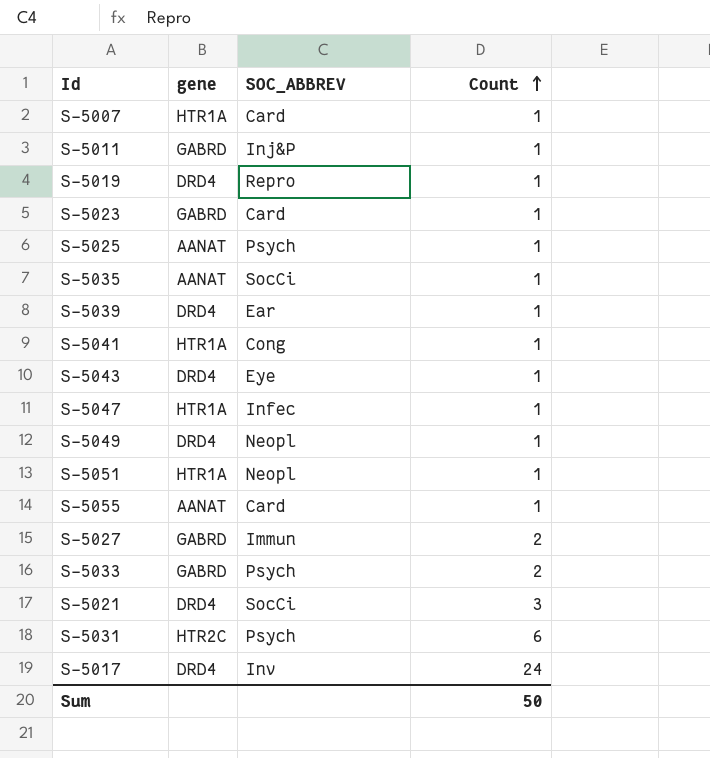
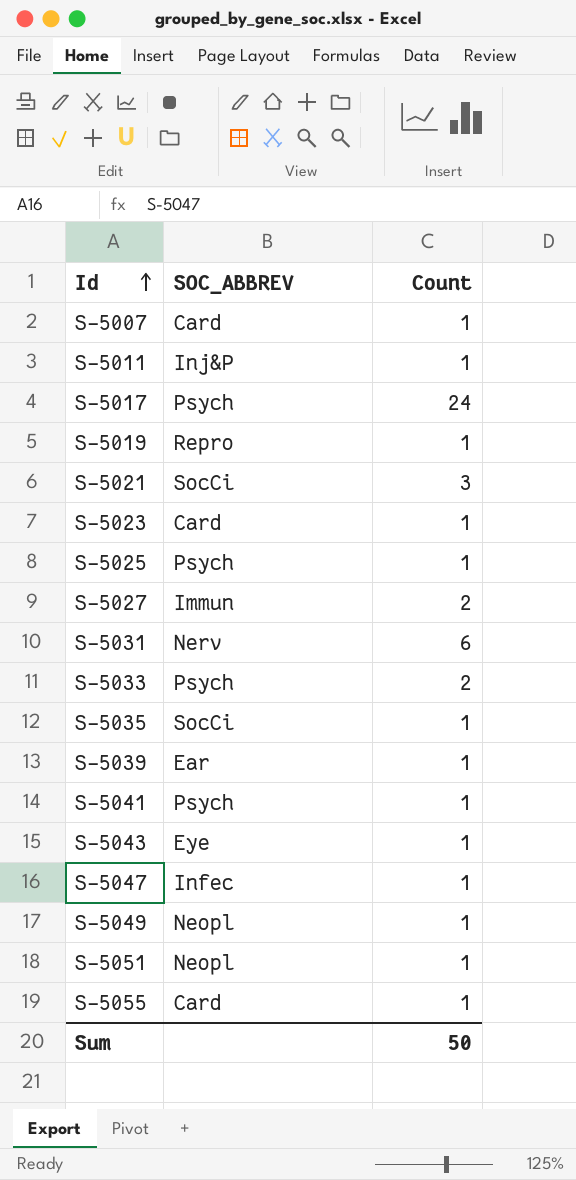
row order: Count ascending -> Id ascending
column gene | position: 2 -> none
S-5017 | SOC_ABBREV: Inv -> Psych
S-5031 | SOC_ABBREV: Psych -> Nerv
S-5041 | SOC_ABBREV: Cong -> Psych

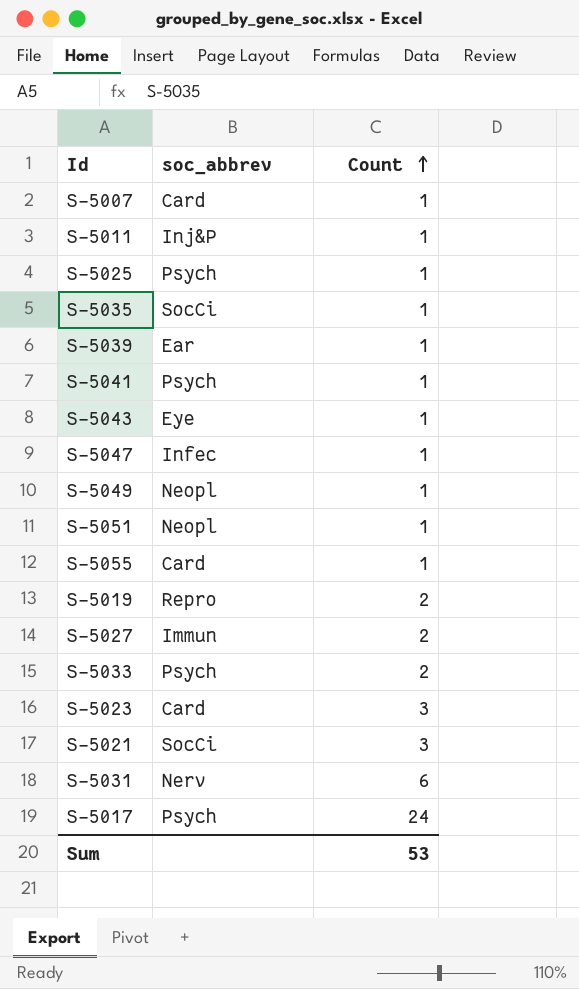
row order: Id ascending -> Count ascending
column name: SOC_ABBREV -> soc_abbrev
S-5019 | Count: 1 -> 2
S-5023 | Count: 1 -> 3
Sum | Count: 50 -> 53

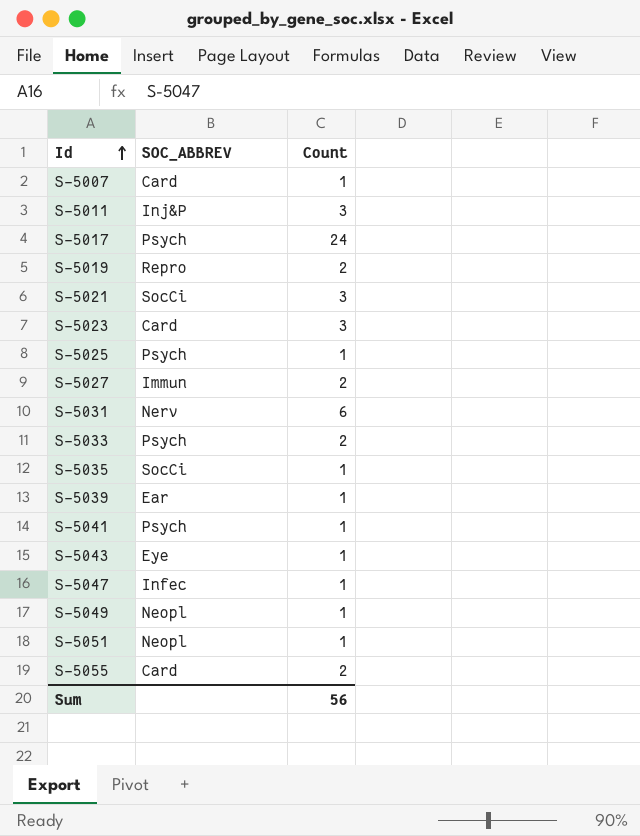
row order: Count ascending -> Id ascending
column name: soc_abbrev -> SOC_ABBREV
S-5011 | Count: 1 -> 3
S-5055 | Count: 1 -> 2
Sum | Count: 53 -> 56

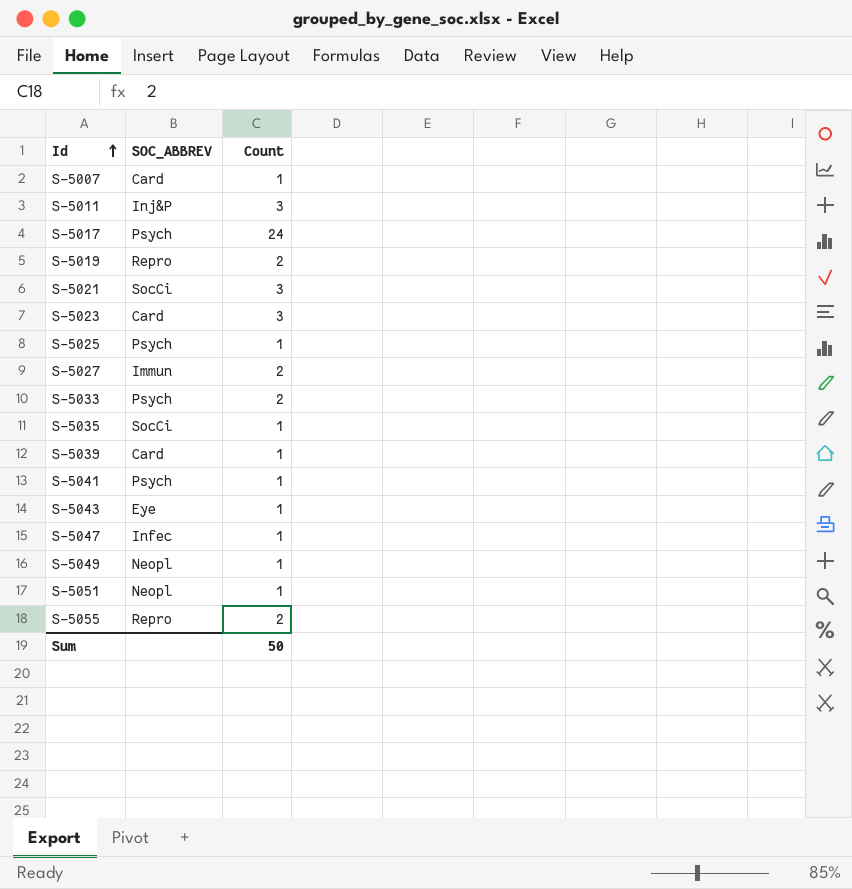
row S-5031: Nerv | 6 -> none
S-5039 | SOC_ABBREV: Ear -> Card
S-5055 | SOC_ABBREV: Card -> Repro
Sum | Count: 56 -> 50

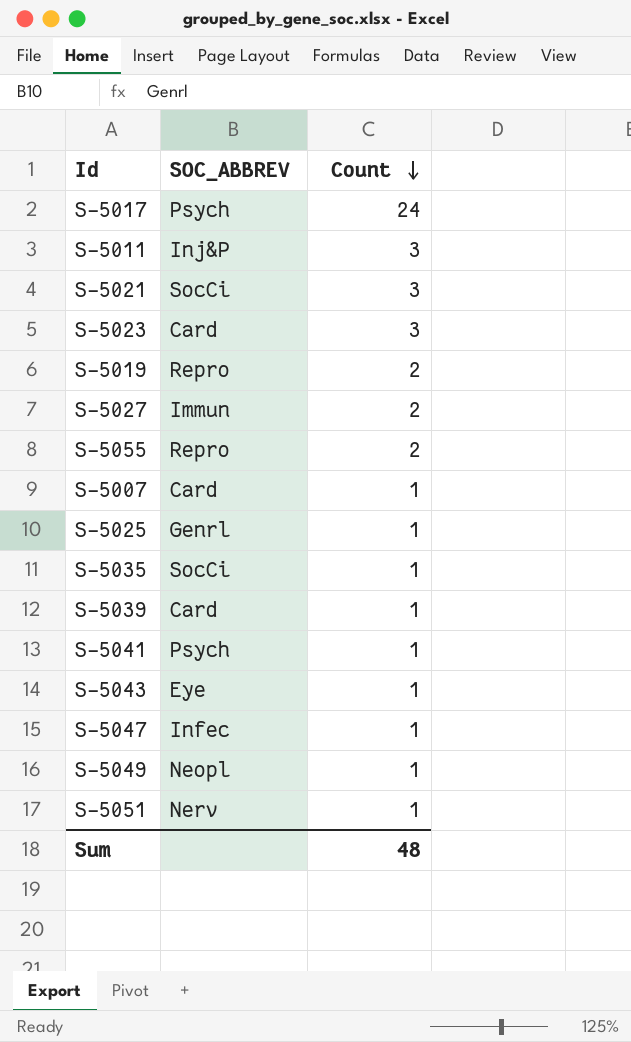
row order: Id ascending -> Count descending
row S-5033: Psych | 2 -> none
S-5025 | SOC_ABBREV: Psych -> Genrl
S-5051 | SOC_ABBREV: Neopl -> Nerv
Sum | Count: 50 -> 48

